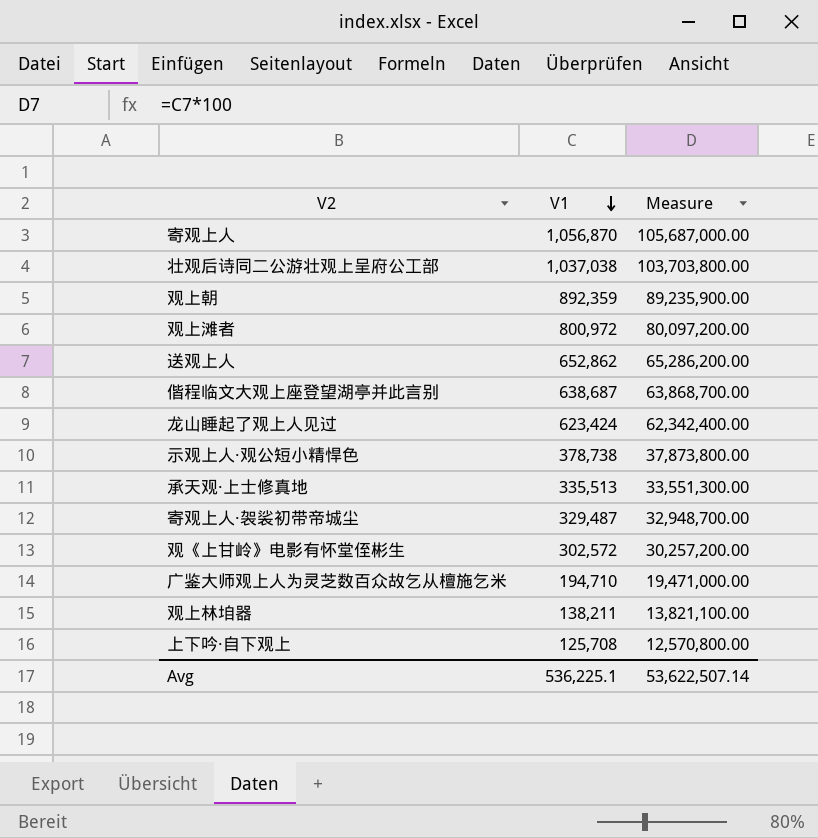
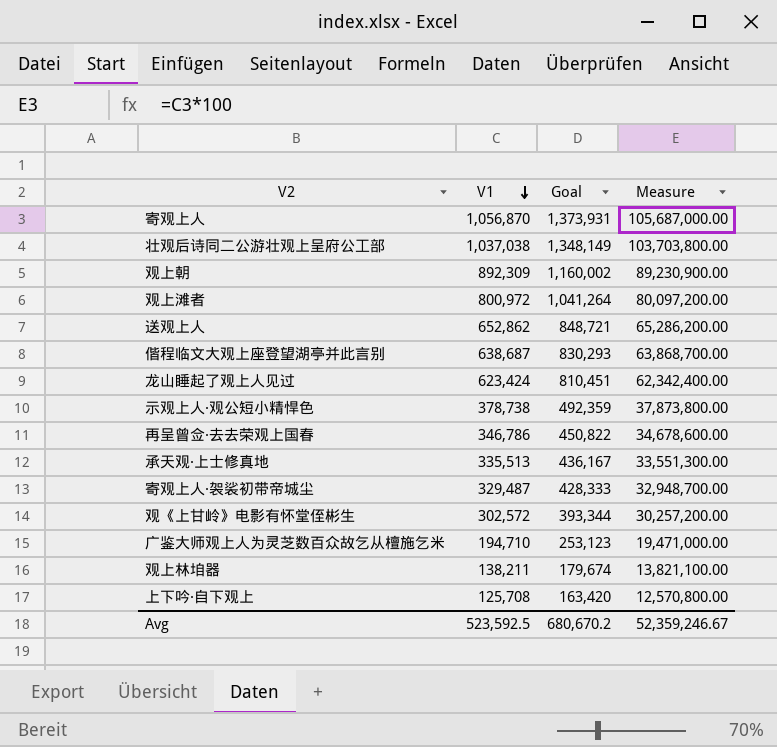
column Goal | formula: none -> [V1] * 1.3
观上朝 | V1: 892,359 -> 892,309
观上朝 | Measure: 89,235,900.00 -> 89,230,900.00
row 再呈曾佥·去去荣观上国春: none -> 346,786 | 450,822 | 34,678,600.00
Avg | V1: 536,225.1 -> 523,592.5
Avg | Measure: 53,622,507.14 -> 52,359,246.67

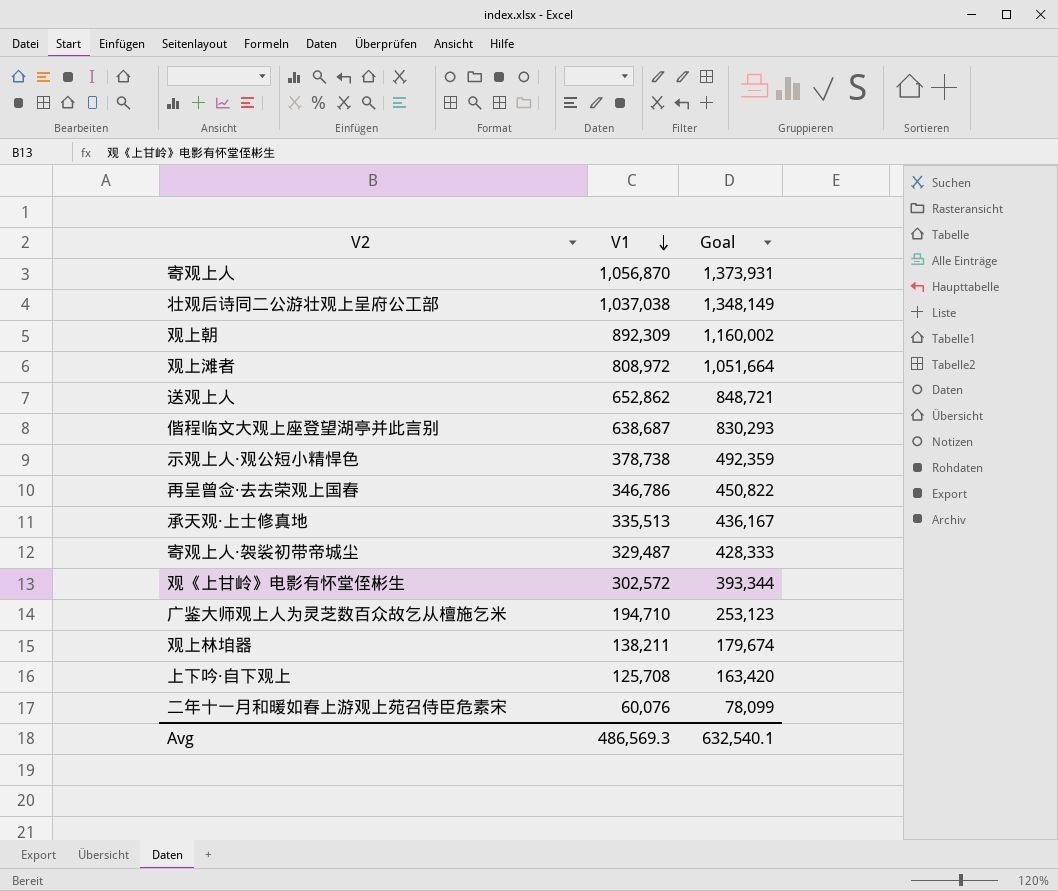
column Measure | formula: [V1] * 100 -> none
row 龙山睡起了观上人见过: 623,424 | 810,451 | 62,342,400.00 -> none
观上滩者 | V1: 800,972 -> 808,972
观上滩者 | Goal: 1,041,264 -> 1,051,664
row 二年十一月和暖如春上游观上苑召侍臣危素宋: none -> 60,076 | 78,099
Avg | V1: 523,592.5 -> 486,569.3
Avg | Goal: 680,670.2 -> 632,540.1

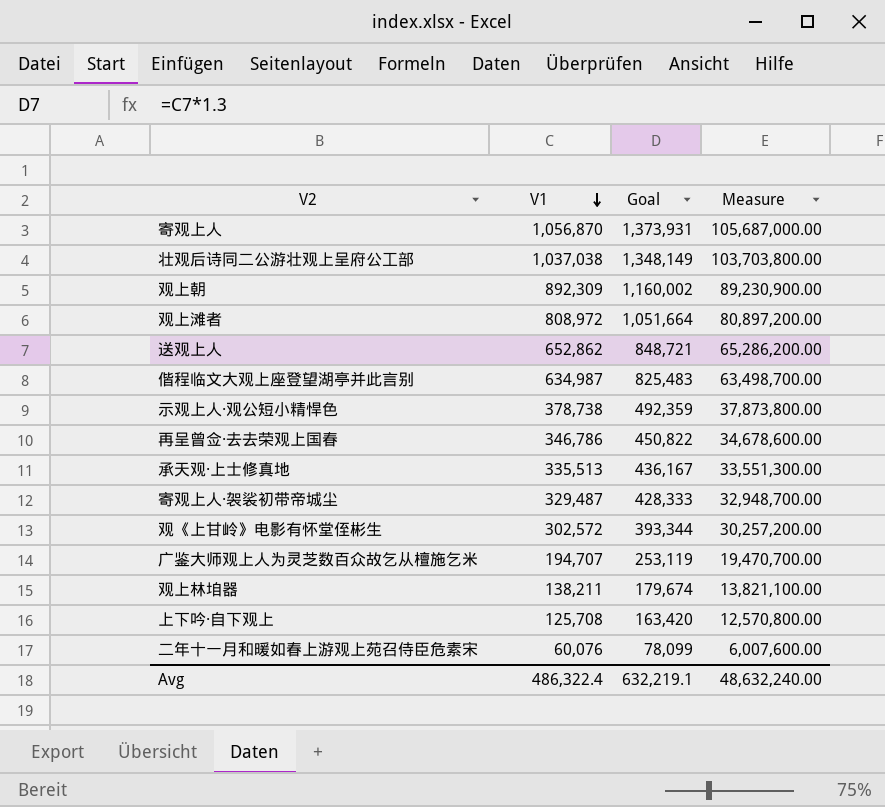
column Measure | formula: none -> [V1] * 100
偕程临文大观上座登望湖亭并此言别 | V1: 638,687 -> 634,987
偕程临文大观上座登望湖亭并此言别 | Goal: 830,293 -> 825,483
广鉴大师观上人为灵芝数百众故乞从檀施乞米 | V1: 194,710 -> 194,707
广鉴大师观上人为灵芝数百众故乞从檀施乞米 | Goal: 253,123 -> 253,119
Avg | V1: 486,569.3 -> 486,322.4
Avg | Goal: 632,540.1 -> 632,219.1

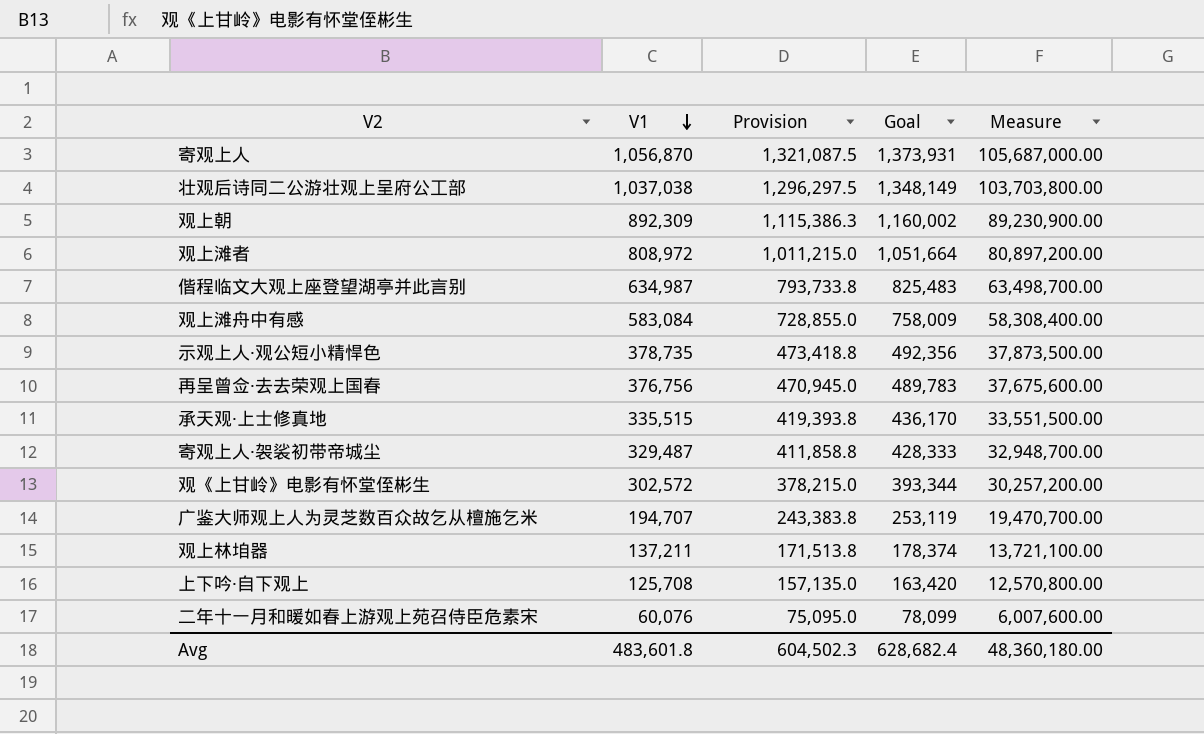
column Provision | formula: none -> [V1] * 1.25
row 送观上人: 652,862 | 848,721 | 65,286,200.00 -> none
row 观上滩舟中有感: none -> 583,084 | 728,855.0 | 758,009 | 58,308,400.00
示观上人·观公短小精悍色 | V1: 378,738 -> 378,735
示观上人·观公短小精悍色 | Goal: 492,359 -> 492,356
示观上人·观公短小精悍色 | Measure: 37,873,800.00 -> 37,873,500.00
再呈曾佥·去去荣观上国春 | V1: 346,786 -> 376,756
再呈曾佥·去去荣观上国春 | Goal: 450,822 -> 489,783
再呈曾佥·去去荣观上国春 | Measure: 34,678,600.00 -> 37,675,600.00
承天观·上士修真地 | V1: 335,513 -> 335,515
承天观·上士修真地 | Goal: 436,167 -> 436,170
承天观·上士修真地 | Measure: 33,551,300.00 -> 33,551,500.00
观上林垍器 | V1: 138,211 -> 137,211
观上林垍器 | Goal: 179,674 -> 178,374
观上林垍器 | Measure: 13,821,100.00 -> 13,721,100.00
Avg | V1: 486,322.4 -> 483,601.8
Avg | Goal: 632,219.1 -> 628,682.4
Avg | Measure: 48,632,240.00 -> 48,360,180.00

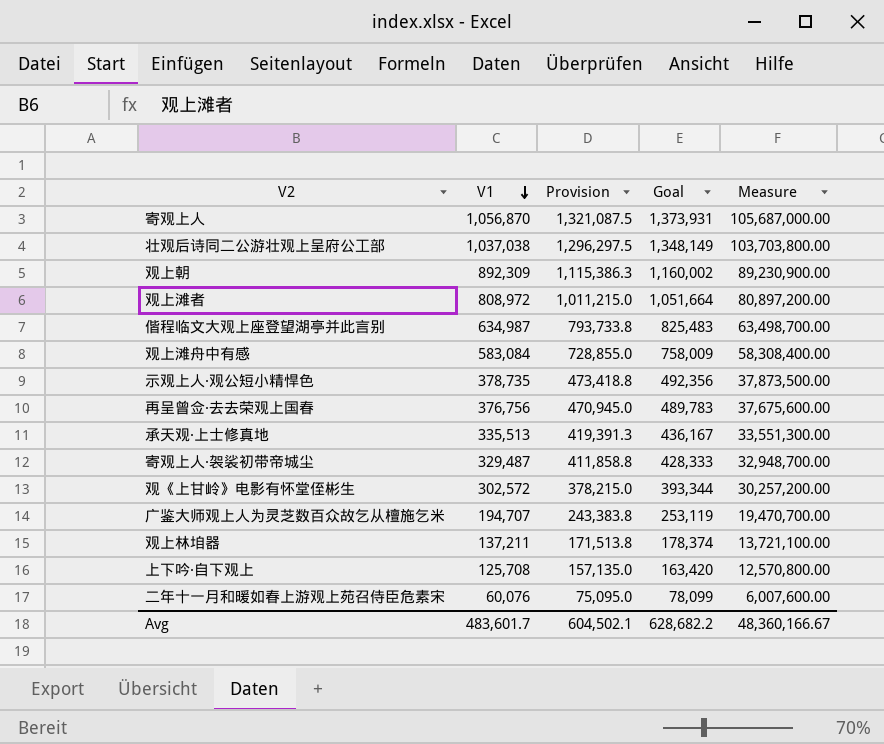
承天观·上士修真地 | V1: 335,515 -> 335,513
承天观·上士修真地 | Provision: 419,393.8 -> 419,391.3
承天观·上士修真地 | Goal: 436,170 -> 436,167
承天观·上士修真地 | Measure: 33,551,500.00 -> 33,551,300.00
Avg | V1: 483,601.8 -> 483,601.7
Avg | Provision: 604,502.3 -> 604,502.1
Avg | Goal: 628,682.4 -> 628,682.2
Avg | Measure: 48,360,180.00 -> 48,360,166.67

